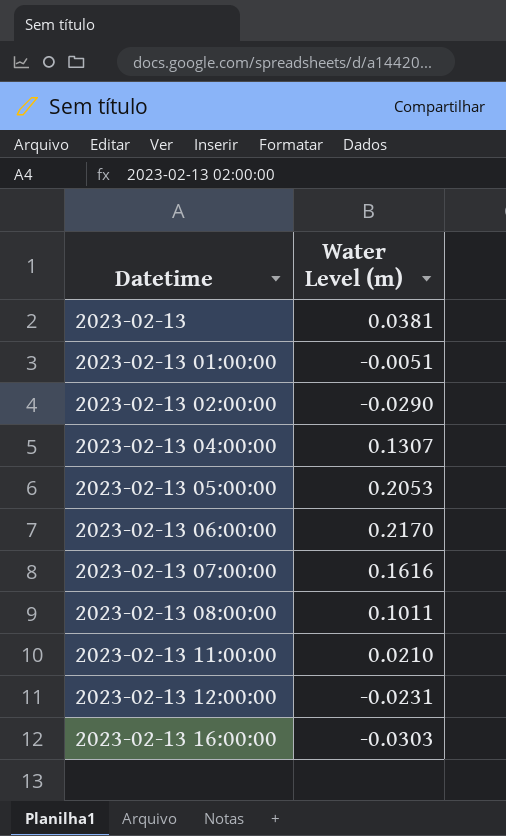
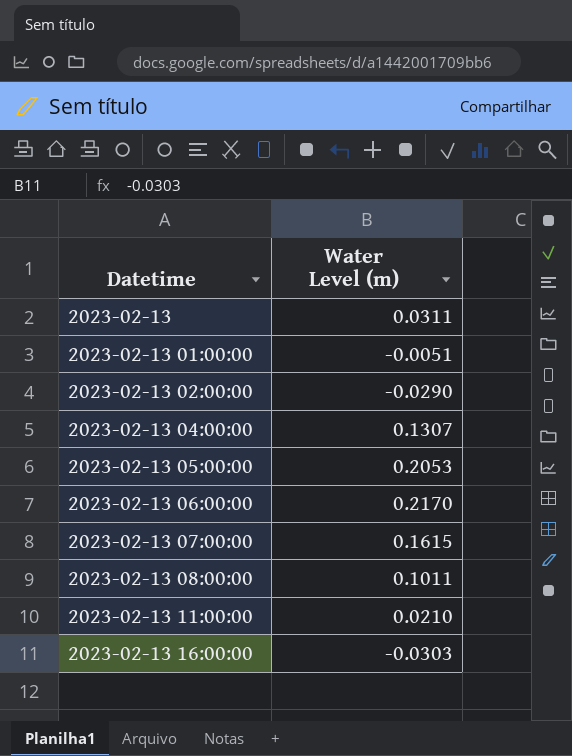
row 2023-02-13 12:00:00: -0.0231 -> none
2023-02-13 | Water Level (m): 0.0381 -> 0.0311
2023-02-13 07:00:00 | Water Level (m): 0.1616 -> 0.1615

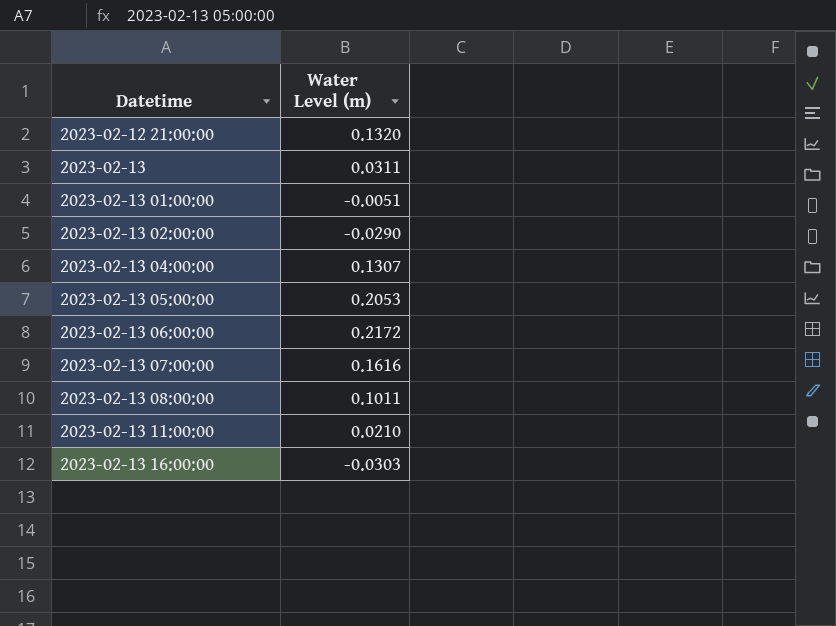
row 2023-02-12 21:00:00: none -> 0.1320
2023-02-13 06:00:00 | Water Level (m): 0.2170 -> 0.2172
2023-02-13 07:00:00 | Water Level (m): 0.1615 -> 0.1616

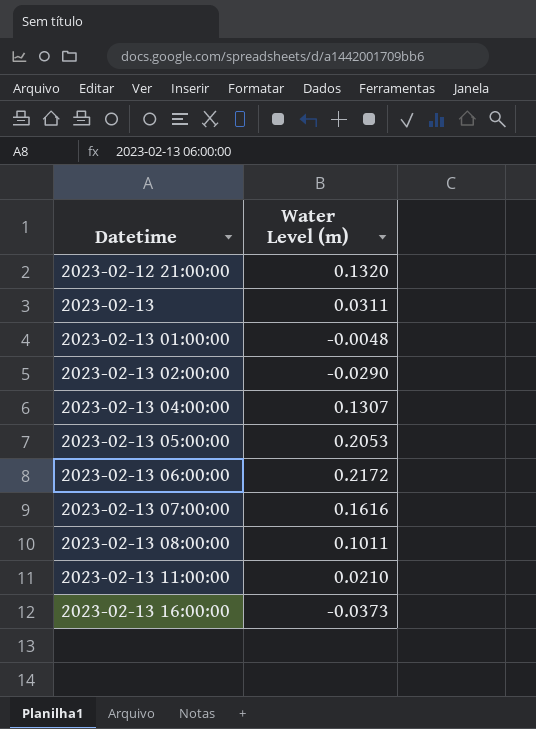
2023-02-13 01:00:00 | Water Level (m): -0.0051 -> -0.0048
2023-02-13 16:00:00 | Water Level (m): -0.0303 -> -0.0373

